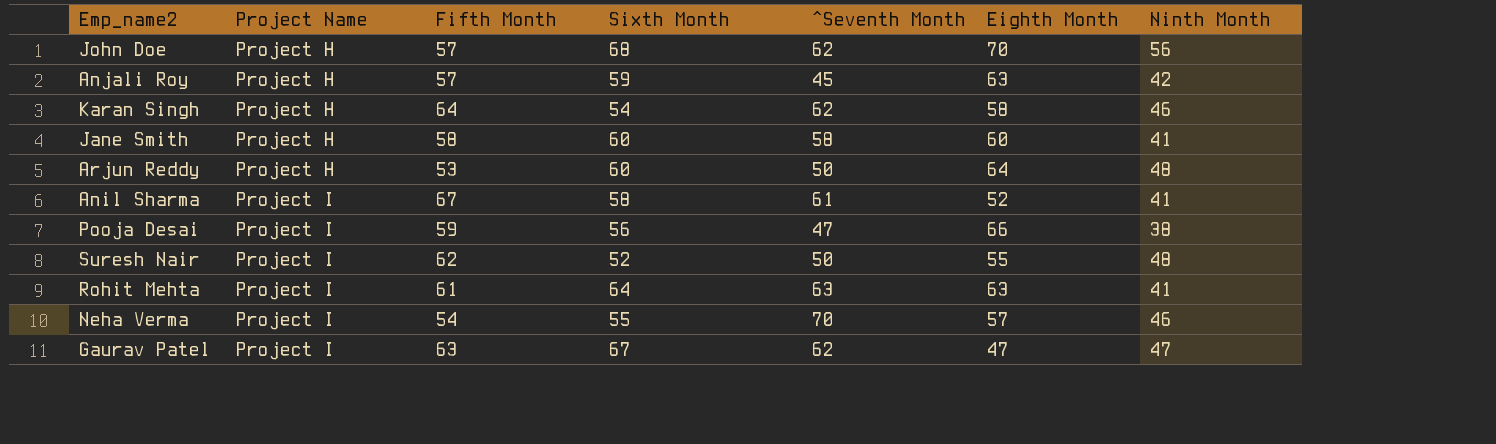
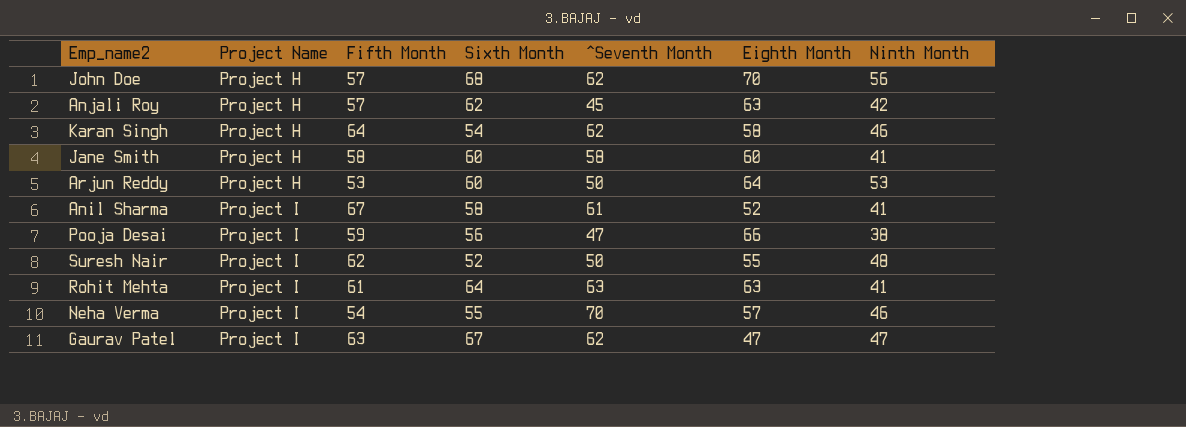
Anjali Roy | Sixth Month: 59 -> 62
Arjun Reddy | Ninth Month: 48 -> 53

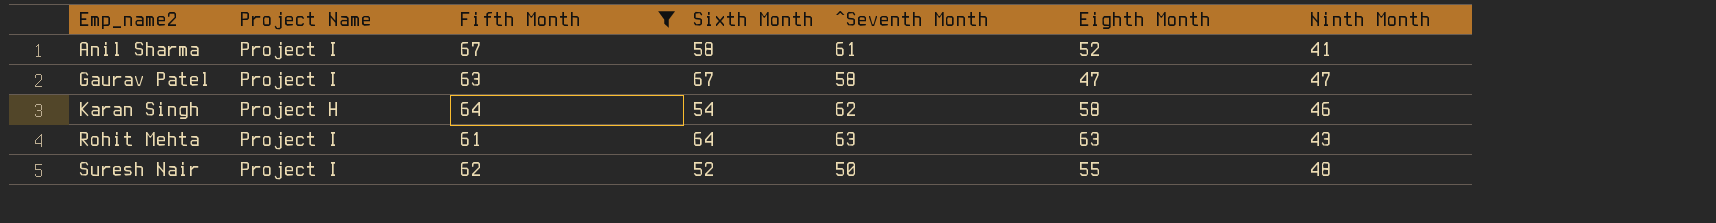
filter: none -> Fifth Month >= 61
row order: Project Name ascending -> Emp_name2 ascending
Gaurav Patel | ^Seventh Month: 62 -> 58
Rohit Mehta | Ninth Month: 41 -> 43

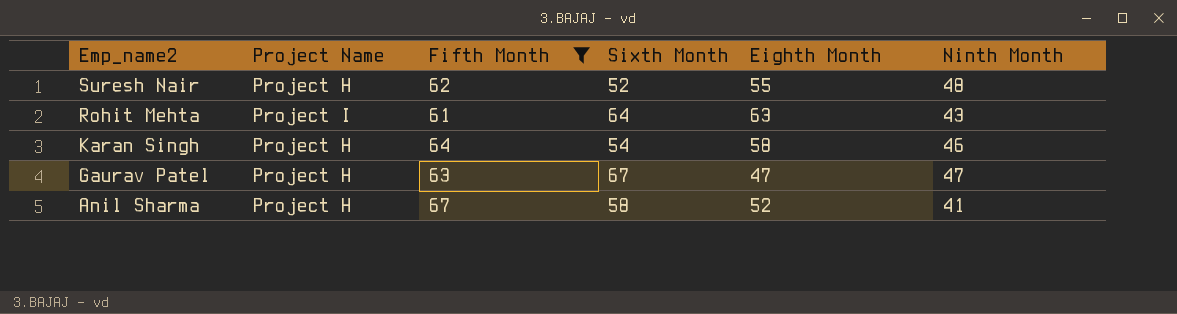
row order: Emp_name2 ascending -> Emp_name2 descending
column ^Seventh Month | position: 5 -> none
Suresh Nair | Project Name: Project I -> Project H
Gaurav Patel | Project Name: Project I -> Project H
Anil Sharma | Project Name: Project I -> Project H

